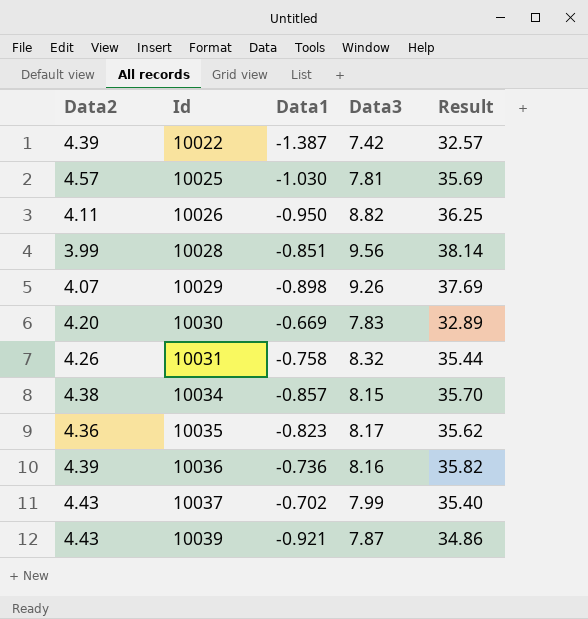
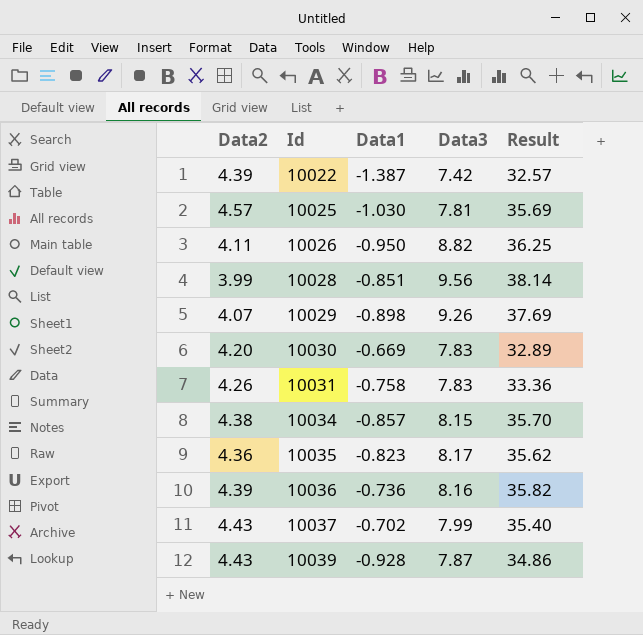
10031 | Data3: 8.32 -> 7.83
10031 | Result: 35.44 -> 33.36
10039 | Data1: -0.921 -> -0.928

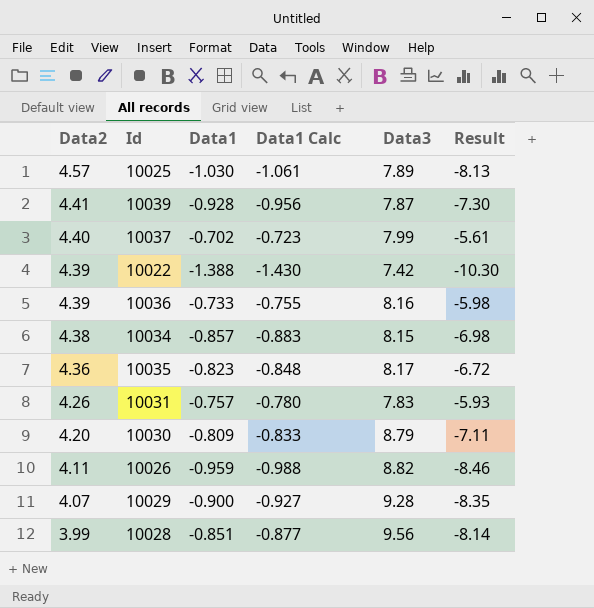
row order: Id ascending -> Data2 descending
column Data1 Calc | formula: none -> [Data1] * 1.03
column Result | formula: [Data2] * [Data3] -> [Data1] * [Data3]
10025 | Data3: 7.81 -> 7.89
10039 | Data2: 4.43 -> 4.41
10037 | Data2: 4.43 -> 4.40
10022 | Data1: -1.387 -> -1.388
10036 | Data1: -0.736 -> -0.733
10031 | Data1: -0.758 -> -0.757
10030 | Data1: -0.669 -> -0.809
10030 | Data3: 7.83 -> 8.79
10026 | Data1: -0.950 -> -0.959
10029 | Data1: -0.898 -> -0.900
10029 | Data3: 9.26 -> 9.28

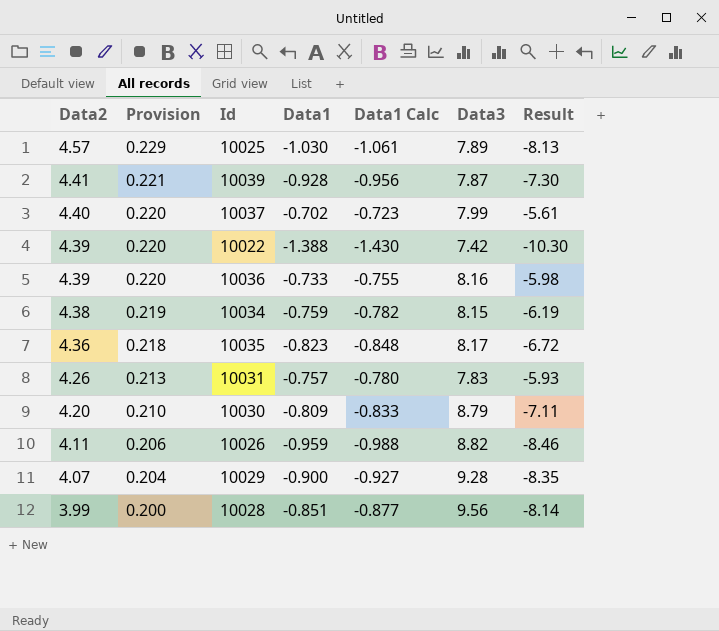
column Provision | formula: none -> [Data2] * 0.05
10034 | Data1: -0.857 -> -0.759
10034 | Data1 Calc: -0.883 -> -0.782
10034 | Result: -6.98 -> -6.19

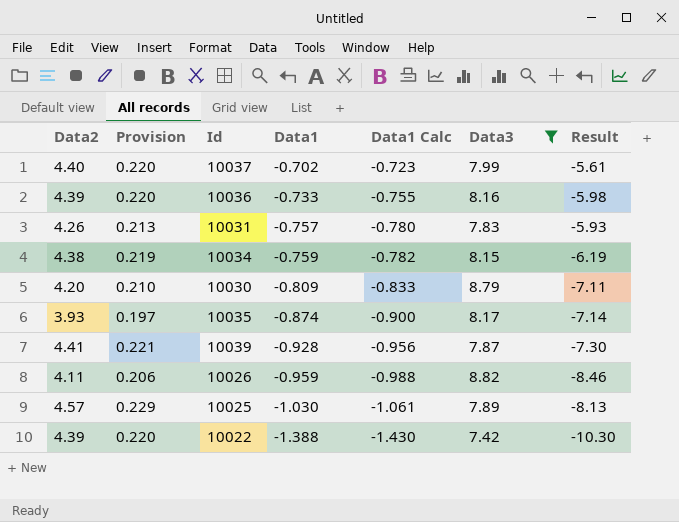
filter: none -> Data3 <= 8.82
row order: Data2 descending -> Data1 descending
10035 | Data2: 4.36 -> 3.93
10035 | Provision: 0.218 -> 0.197
10035 | Data1: -0.823 -> -0.874
10035 | Data1 Calc: -0.848 -> -0.900
10035 | Result: -6.72 -> -7.14

